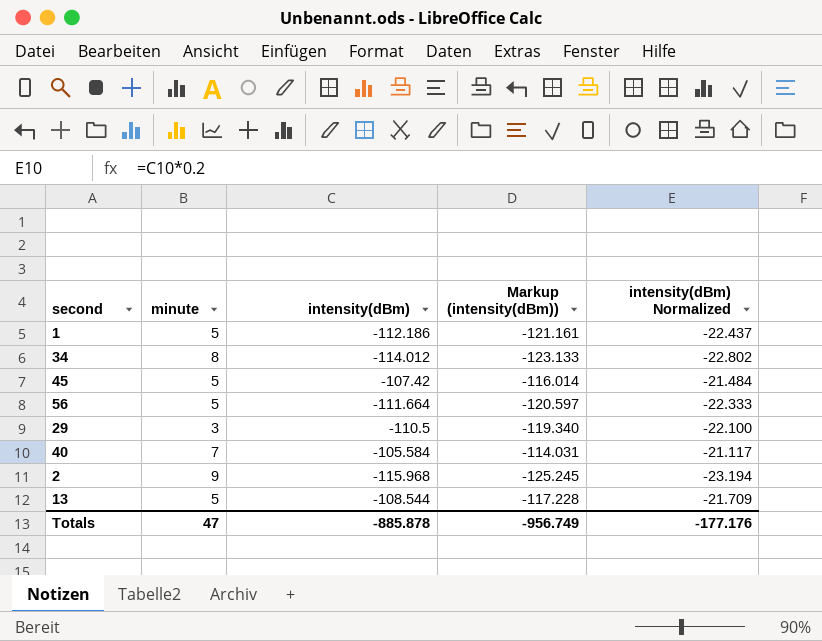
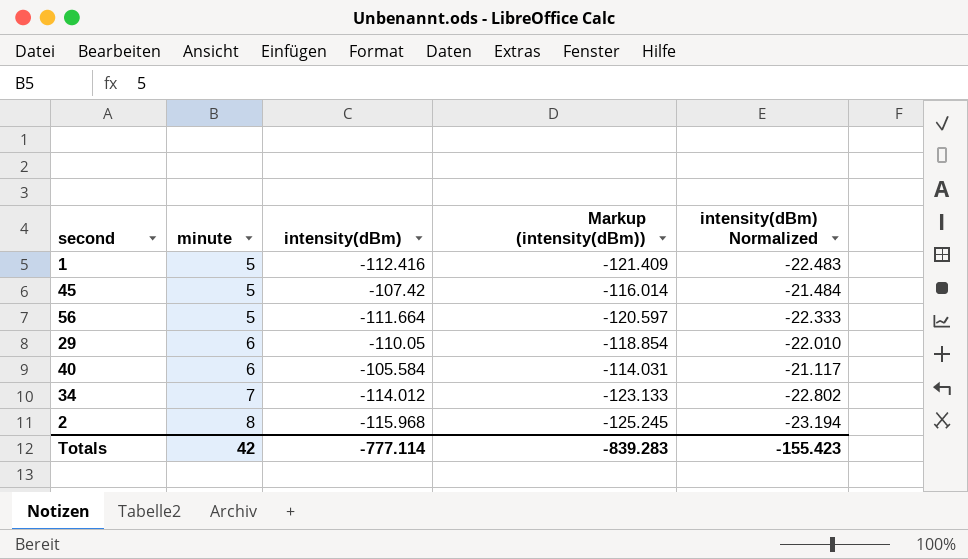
row order: none -> minute ascending
row 13: 5 | -108.544 | -117.228 | -21.709 -> none
1 | intensity(dBm): -112.186 -> -112.416
1 | Markup (intensity(dBm)): -121.161 -> -121.409
1 | intensity(dBm) Normalized: -22.437 -> -22.483
29 | minute: 3 -> 6
29 | intensity(dBm): -110.5 -> -110.05
29 | Markup (intensity(dBm)): -119.340 -> -118.854
29 | intensity(dBm) Normalized: -22.100 -> -22.010
40 | minute: 7 -> 6
34 | minute: 8 -> 7
2 | minute: 9 -> 8
Totals | minute: 47 -> 42
Totals | intensity(dBm): -885.878 -> -777.114
Totals | Markup (intensity(dBm)): -956.749 -> -839.283
Totals | intensity(dBm) Normalized: -177.176 -> -155.423

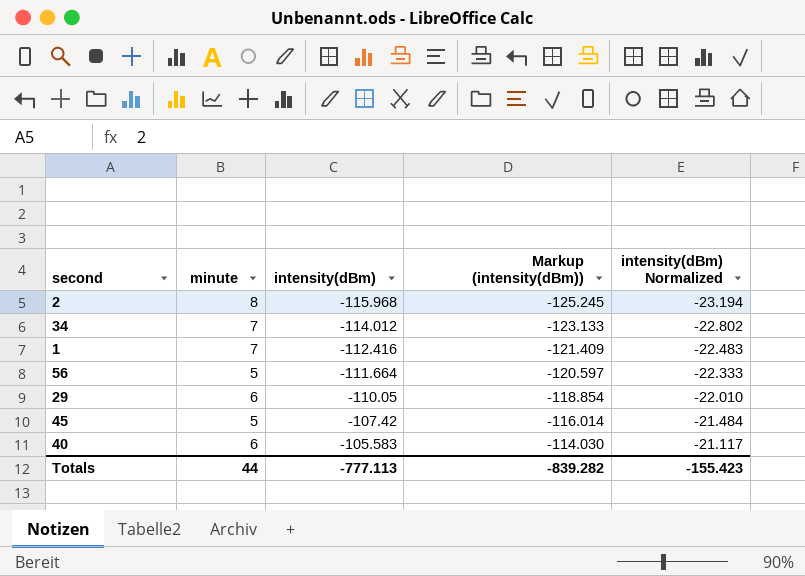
row order: minute ascending -> intensity(dBm) ascending
1 | minute: 5 -> 7
40 | intensity(dBm): -105.584 -> -105.583
40 | Markup (intensity(dBm)): -114.031 -> -114.030
Totals | minute: 42 -> 44
Totals | intensity(dBm): -777.114 -> -777.113
Totals | Markup (intensity(dBm)): -839.283 -> -839.282

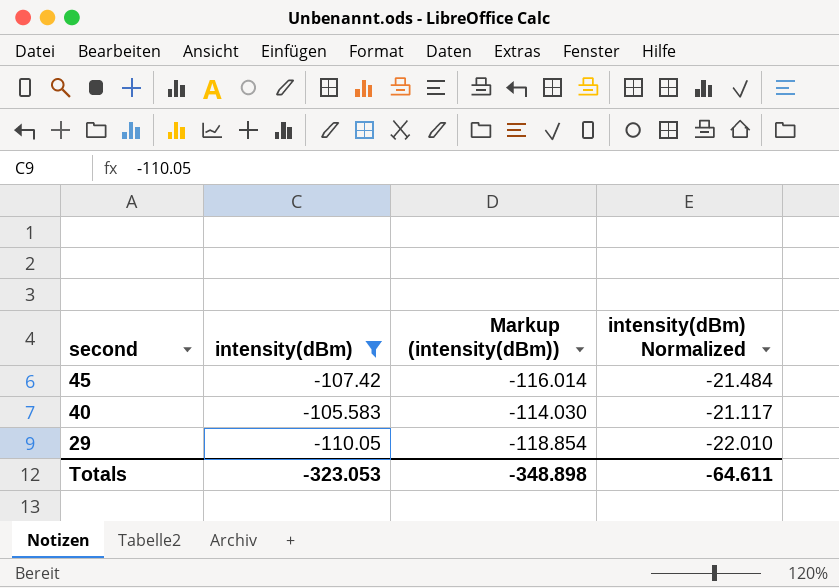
filter: none -> intensity(dBm) >= -110.05
row order: intensity(dBm) ascending -> second descending
column minute | position: 2 -> none
Totals | intensity(dBm): -777.113 -> -323.053
Totals | Markup (intensity(dBm)): -839.282 -> -348.898
Totals | intensity(dBm) Normalized: -155.423 -> -64.611

